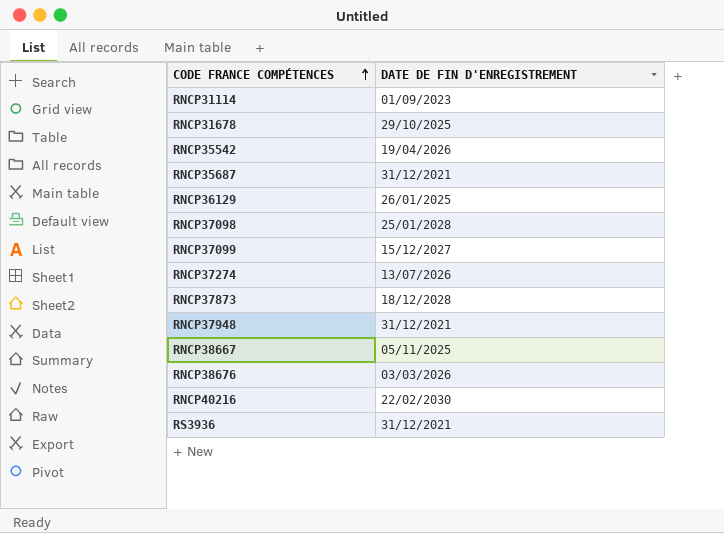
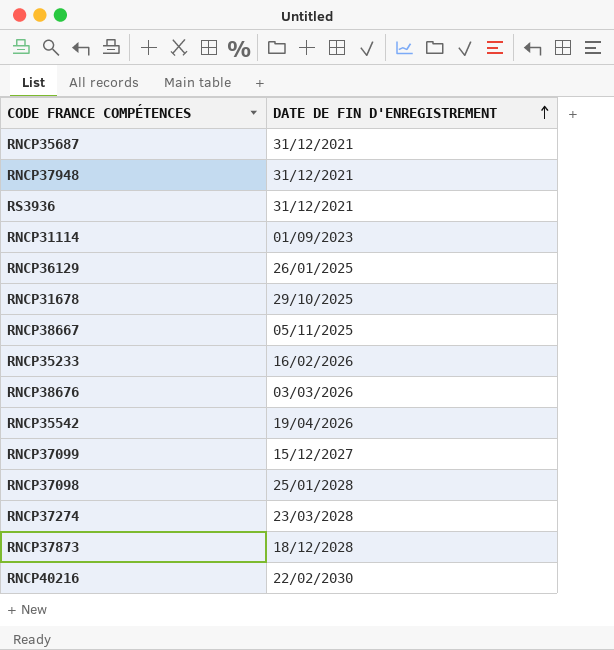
row order: CODE FRANCE COMPÉTENCES ascending -> DATE DE FIN D'ENREGISTREMENT ascending
row RNCP35233: none -> 16/02/2026
RNCP37274 | DATE DE FIN D'ENREGISTREMENT: 13/07/2026 -> 23/03/2028

